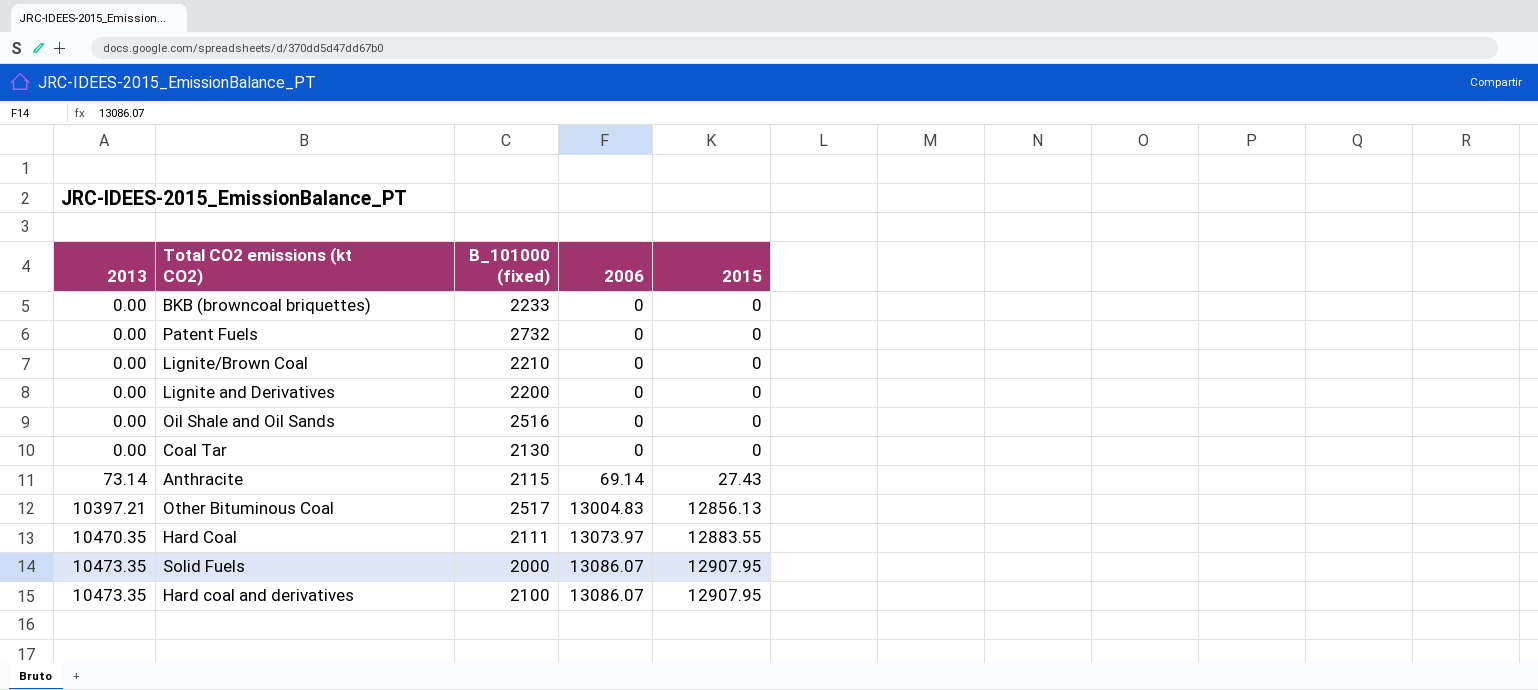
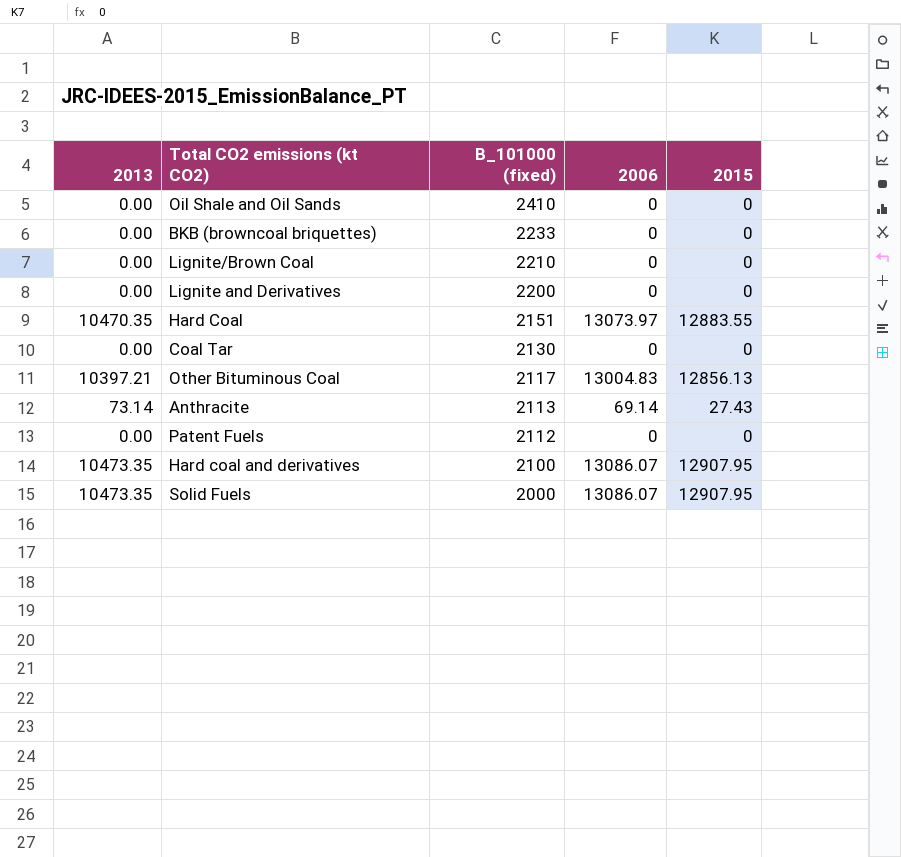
row order: 2013 ascending -> B_101000 (fixed) descending
Oil Shale and Oil Sands | B_101000 (fixed): 2516 -> 2410
Hard Coal | B_101000 (fixed): 2111 -> 2151
Other Bituminous Coal | B_101000 (fixed): 2517 -> 2117
Anthracite | B_101000 (fixed): 2115 -> 2113
Patent Fuels | B_101000 (fixed): 2732 -> 2112

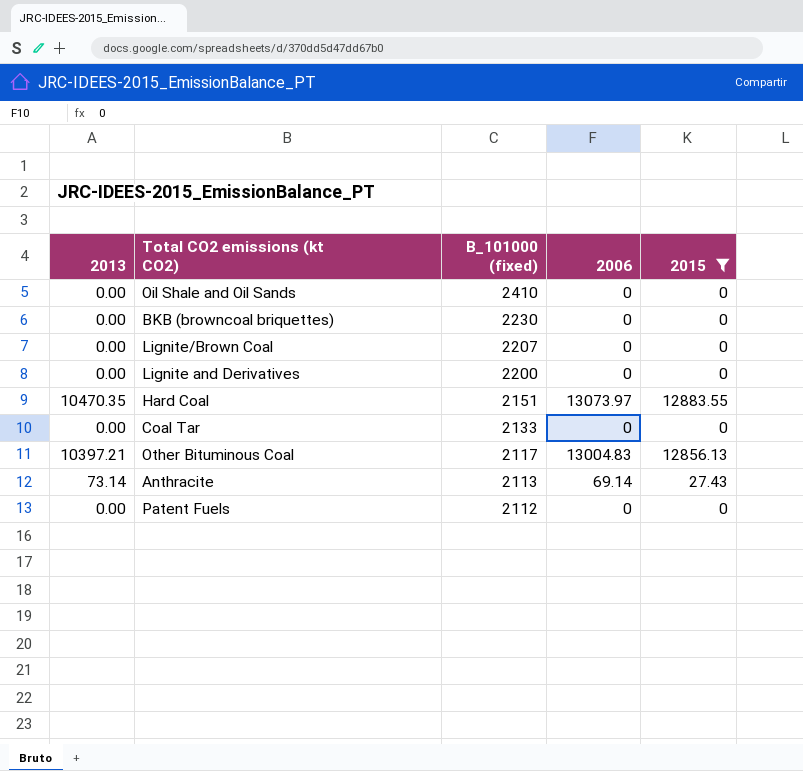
filter: none -> 2015 != 12907.95
BKB (browncoal briquettes) | B_101000 (fixed): 2233 -> 2230
Lignite/Brown Coal | B_101000 (fixed): 2210 -> 2207
Coal Tar | B_101000 (fixed): 2130 -> 2133

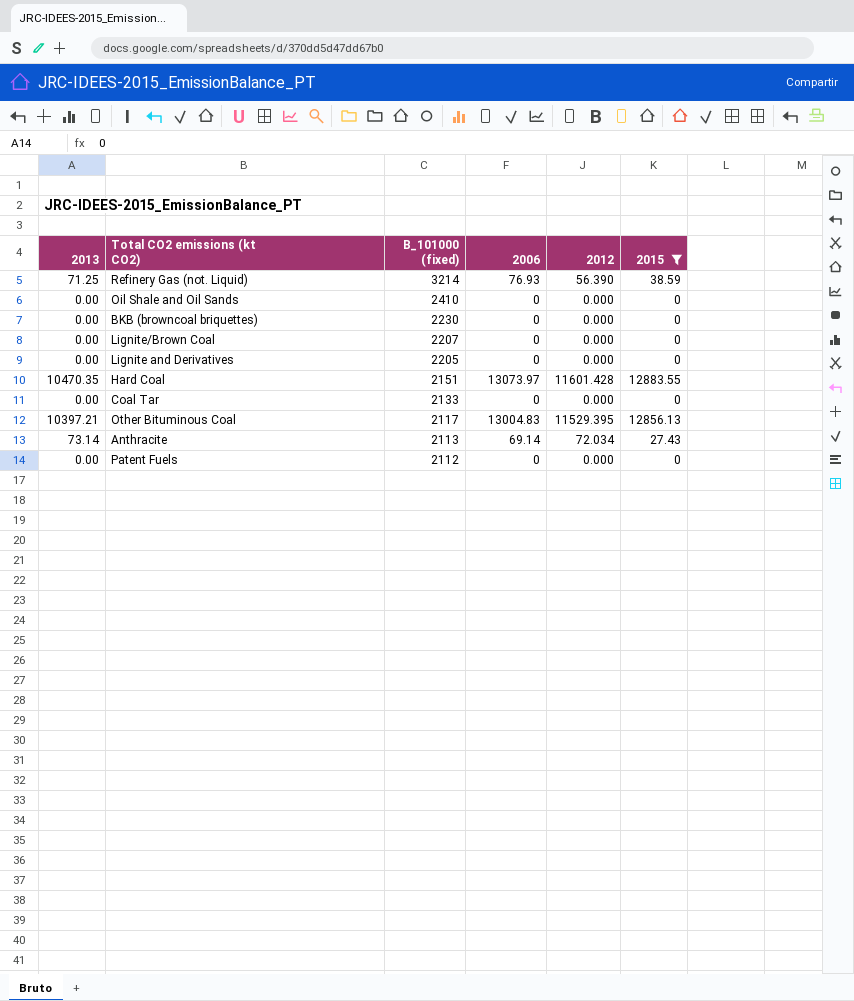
column 2012 | position: none -> 5
row Refinery Gas (not. Liquid): none -> 71.25 | 3214 | 76.93 | 56.390 | 38.59
Lignite and Derivatives | B_101000 (fixed): 2200 -> 2205

